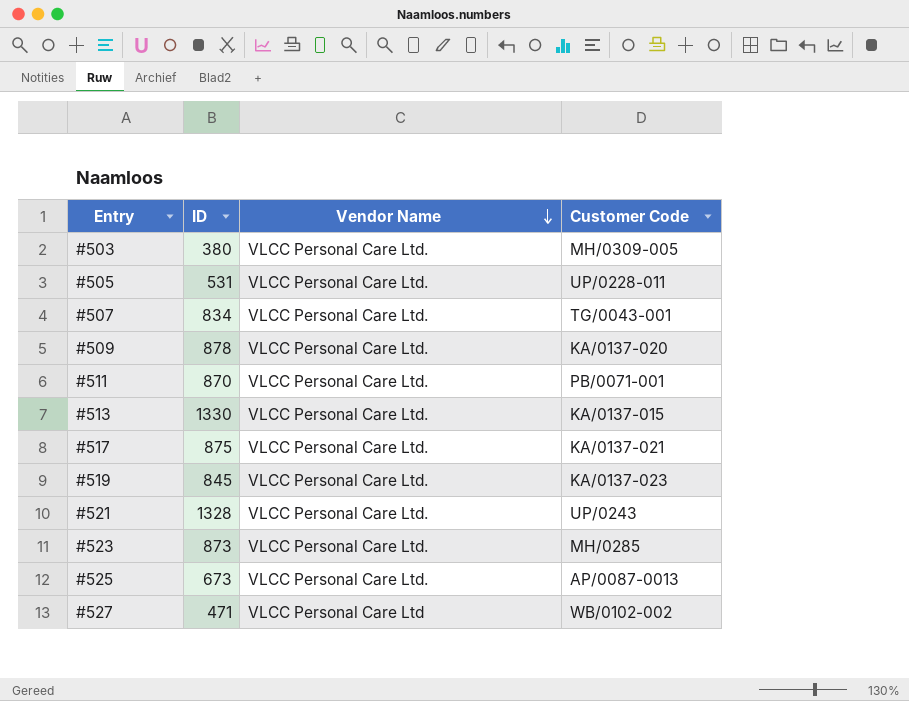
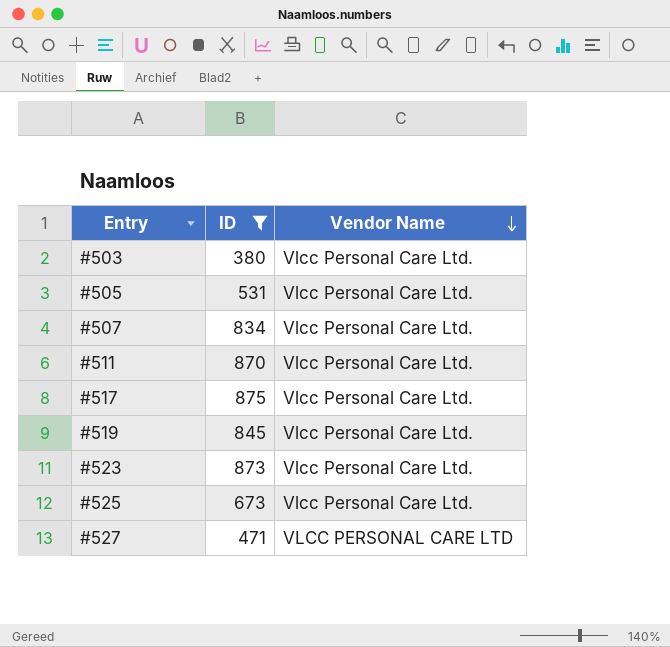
filter: none -> ID <= 875
column Customer Code | position: 4 -> none
#503 | Vendor Name: VLCC Personal Care Ltd. -> Vlcc Personal Care Ltd.
#505 | Vendor Name: VLCC Personal Care Ltd. -> Vlcc Personal Care Ltd.
#507 | Vendor Name: VLCC Personal Care Ltd. -> Vlcc Personal Care Ltd.
#511 | Vendor Name: VLCC Personal Care Ltd. -> Vlcc Personal Care Ltd.
#517 | Vendor Name: VLCC Personal Care Ltd. -> Vlcc Personal Care Ltd.
#519 | Vendor Name: VLCC Personal Care Ltd. -> Vlcc Personal Care Ltd.
#523 | Vendor Name: VLCC Personal Care Ltd. -> Vlcc Personal Care Ltd.
#525 | Vendor Name: VLCC Personal Care Ltd. -> Vlcc Personal Care Ltd.
#527 | Vendor Name: VLCC Personal Care Ltd -> VLCC PERSONAL CARE LTD

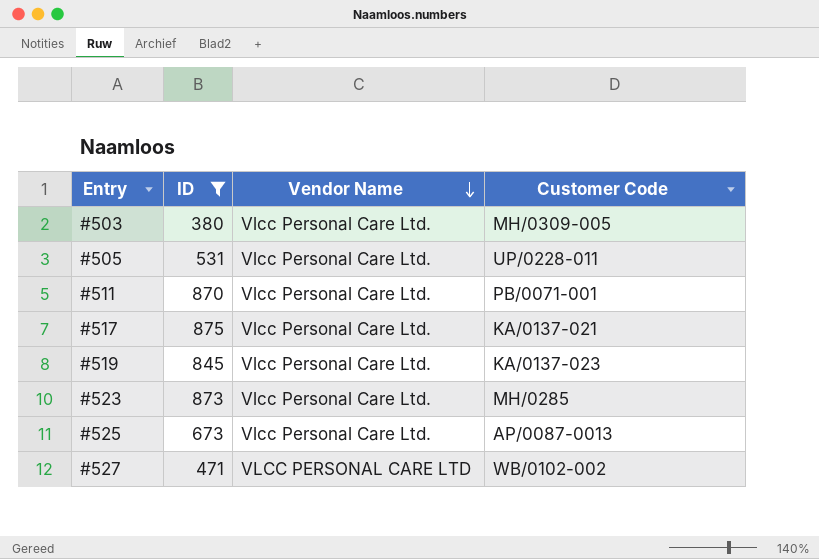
column Customer Code | position: none -> 4
row #507: 834 | Vlcc Personal Care Ltd. -> none

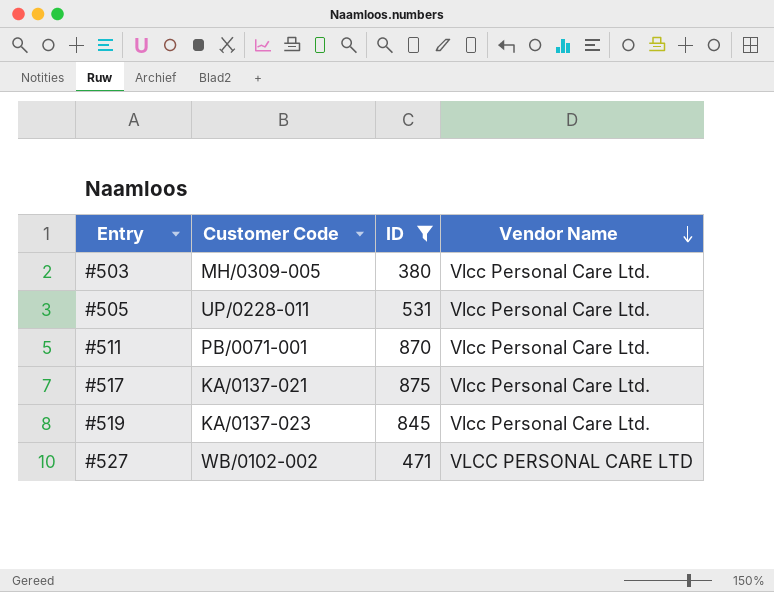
column Customer Code | position: 4 -> 2
row #523: 873 | Vlcc Personal Care Ltd. | MH/0285 -> none
row #525: 673 | Vlcc Personal Care Ltd. | AP/0087-0013 -> none

